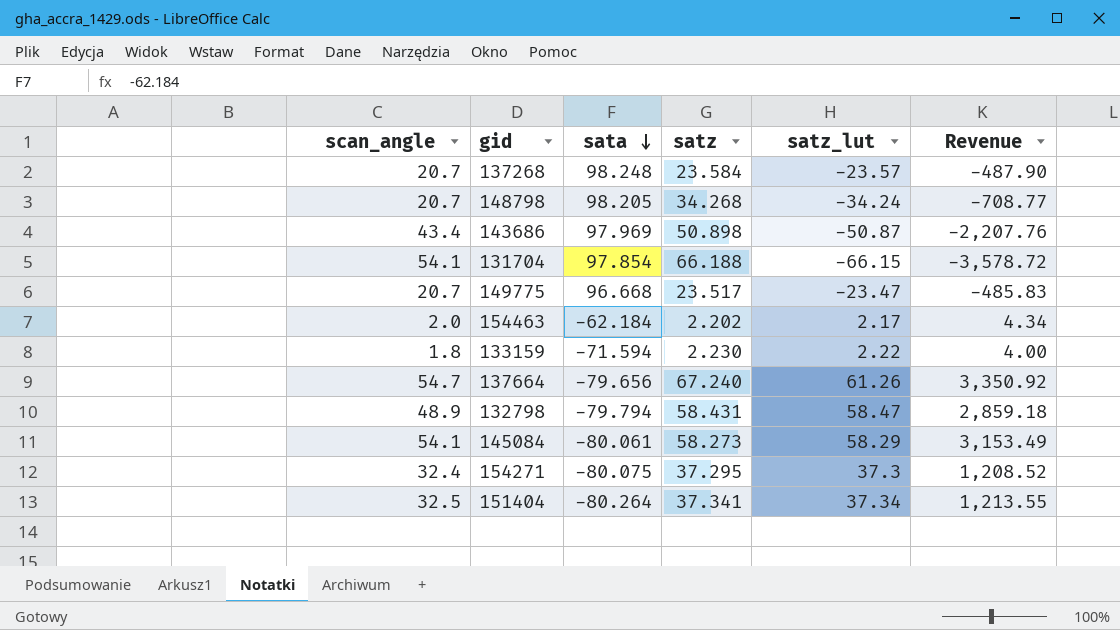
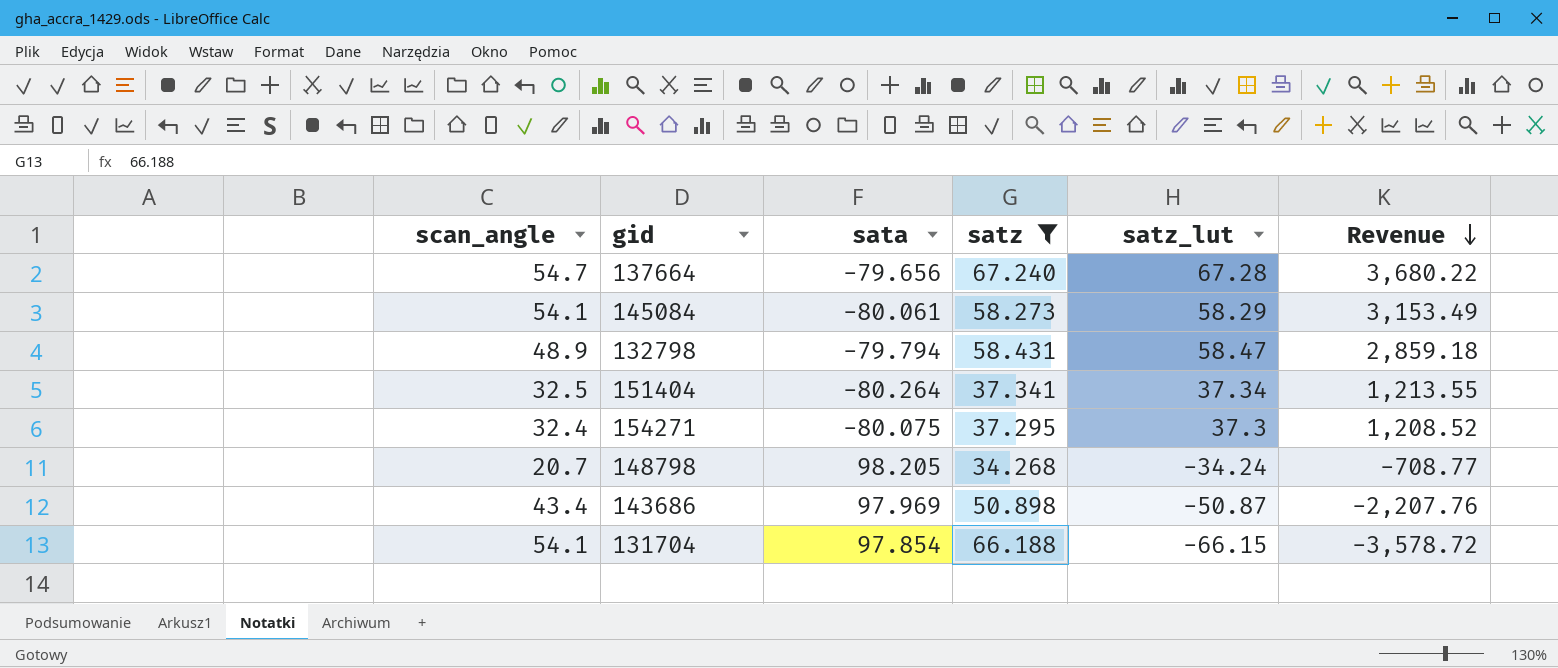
filter: none -> satz >= 34.268
row order: sata descending -> Revenue descending
137664 | satz_lut: 61.26 -> 67.28
137664 | Revenue: 3,350.92 -> 3,680.22

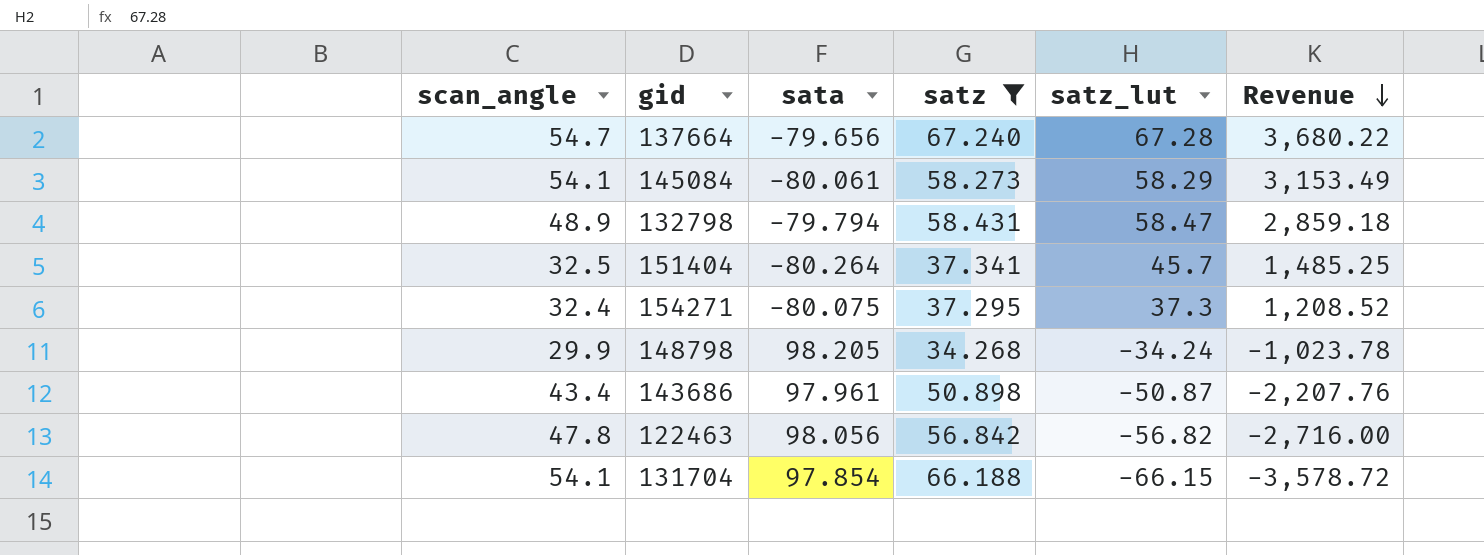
151404 | satz_lut: 37.34 -> 45.7
151404 | Revenue: 1,213.55 -> 1,485.25
148798 | scan_angle: 20.7 -> 29.9
148798 | Revenue: -708.77 -> -1,023.78
143686 | sata: 97.969 -> 97.961
row 122463: none -> 47.8 | 98.056 | 56.842 | -56.82 | -2,716.00

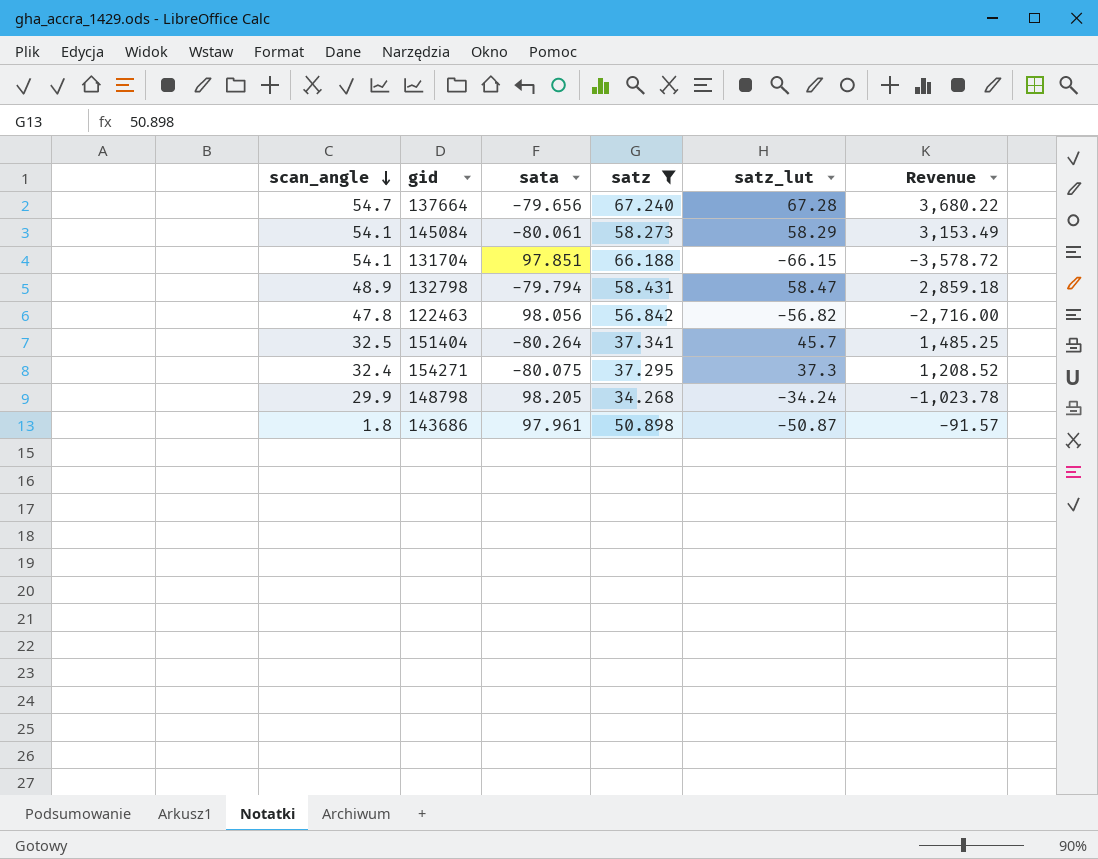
row order: Revenue descending -> scan_angle descending
131704 | sata: 97.854 -> 97.851
143686 | scan_angle: 43.4 -> 1.8
143686 | Revenue: -2,207.76 -> -91.57

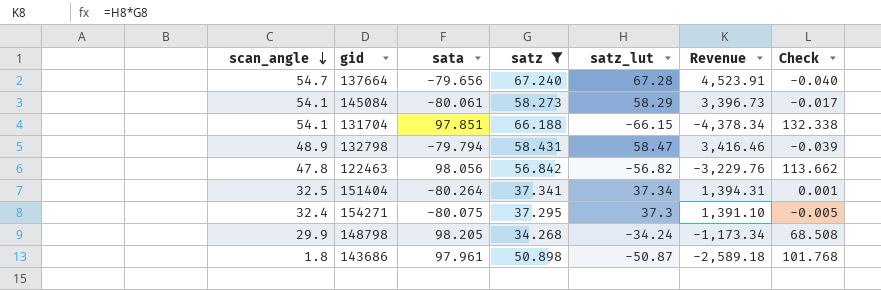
column Revenue | formula: [scan_angle] * [satz_lut] -> [satz] * [satz_lut]
column Check | formula: none -> [satz] - [satz_lut]
151404 | satz_lut: 45.7 -> 37.34

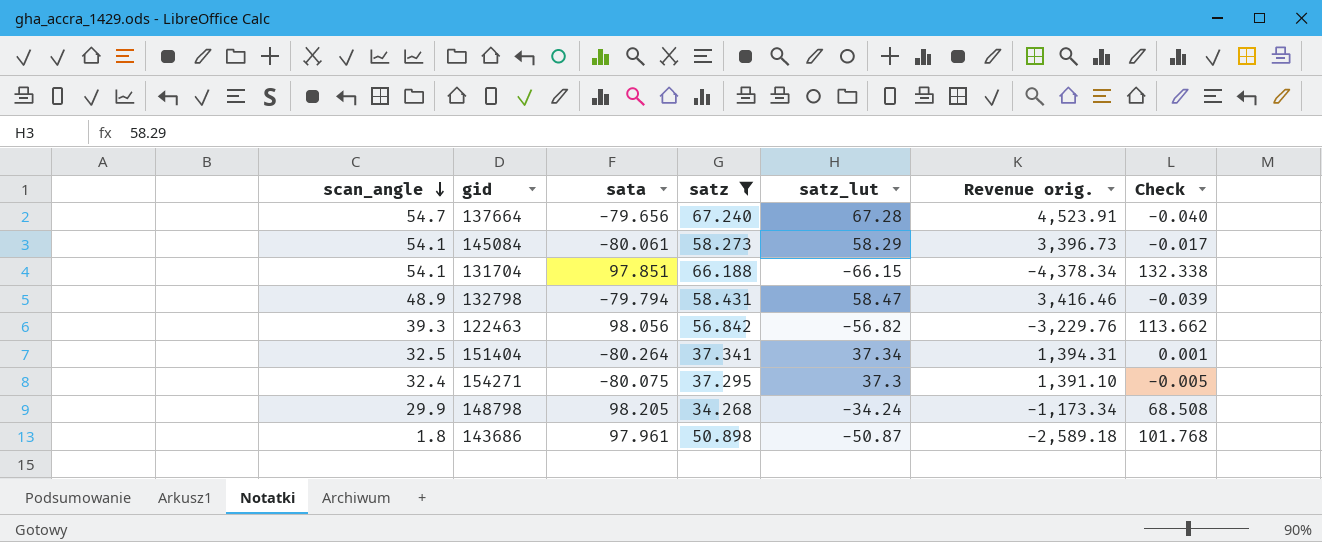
column name: Revenue -> Revenue orig.
122463 | scan_angle: 47.8 -> 39.3

